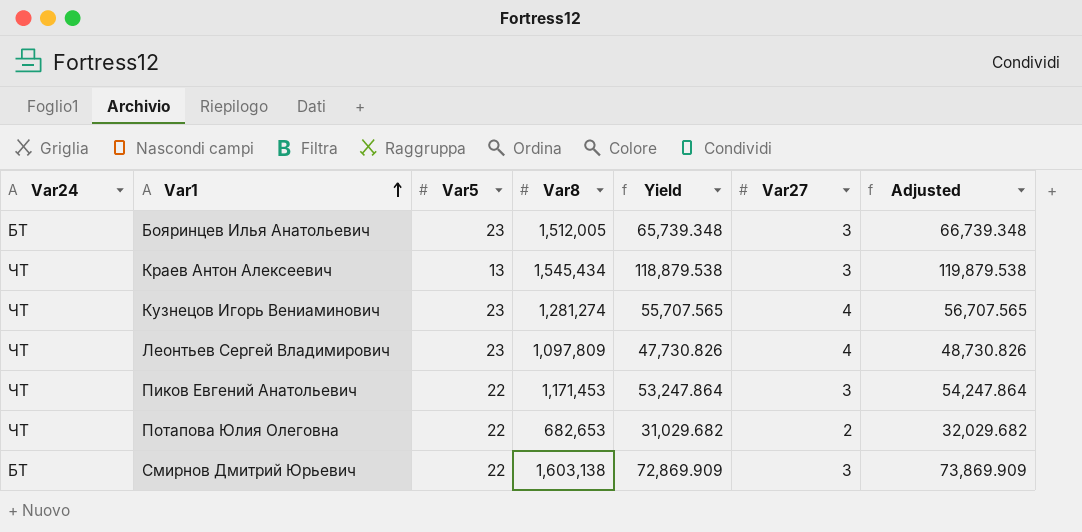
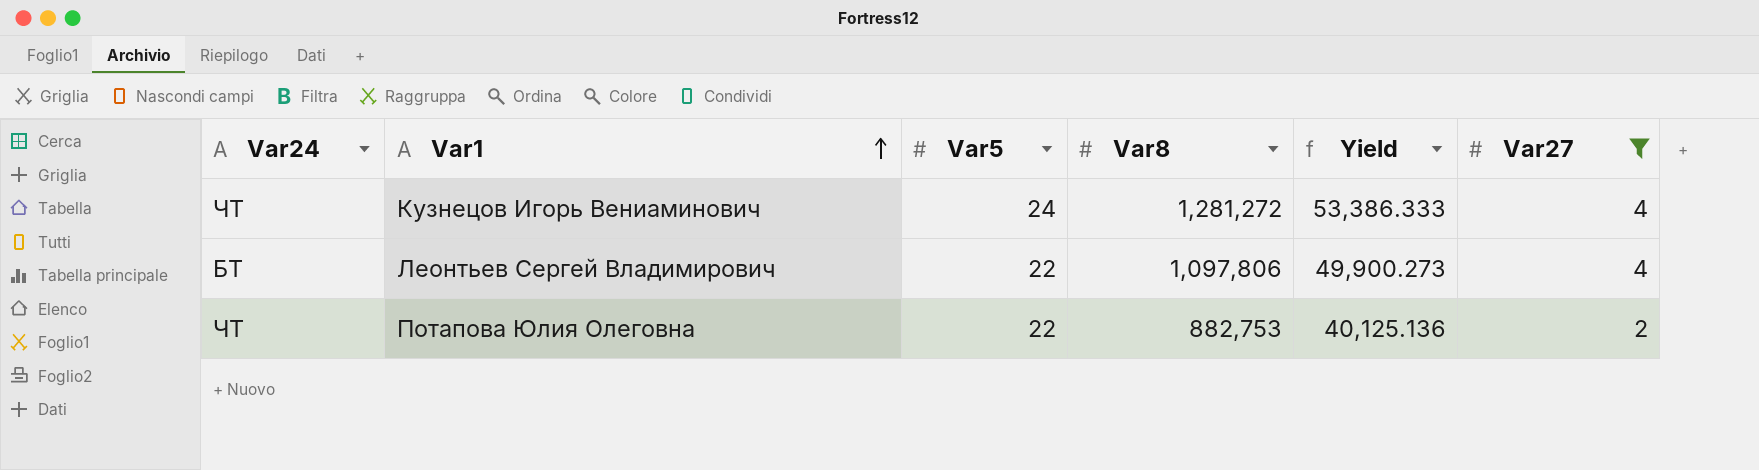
filter: none -> Var27 != 3
column Adjusted | formula: [Yield] + 1000 -> none
Кузнецов Игорь Вениаминович | Var5: 23 -> 24
Кузнецов Игорь Вениаминович | Var8: 1,281,274 -> 1,281,272
Кузнецов Игорь Вениаминович | Yield: 55,707.565 -> 53,386.333
Леонтьев Сергей Владимирович | Var24: ЧТ -> БТ
Леонтьев Сергей Владимирович | Var5: 23 -> 22
Леонтьев Сергей Владимирович | Var8: 1,097,809 -> 1,097,806
Леонтьев Сергей Владимирович | Yield: 47,730.826 -> 49,900.273
Потапова Юлия Олеговна | Var8: 682,653 -> 882,753
Потапова Юлия Олеговна | Yield: 31,029.682 -> 40,125.136

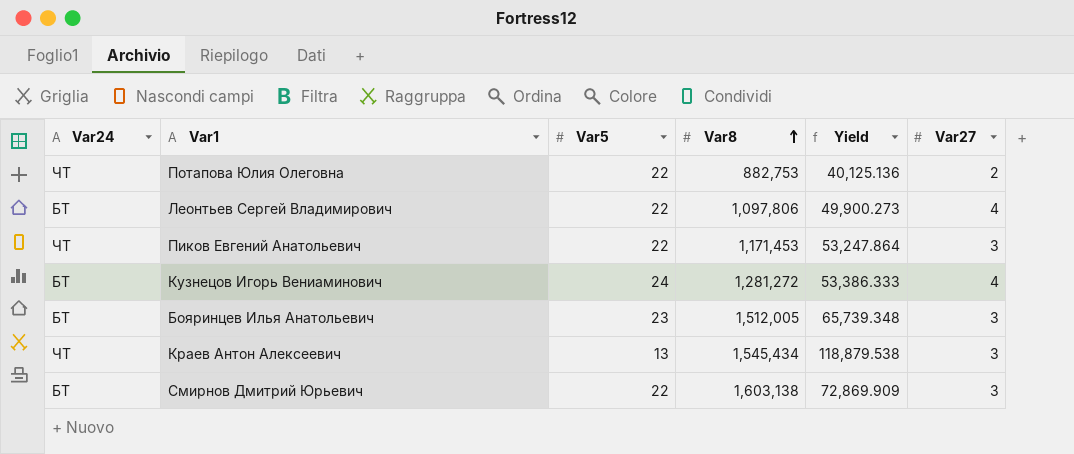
filter: Var27 != 3 -> none
row order: Var1 ascending -> Var8 ascending
Кузнецов Игорь Вениаминович | Var24: ЧТ -> БТ

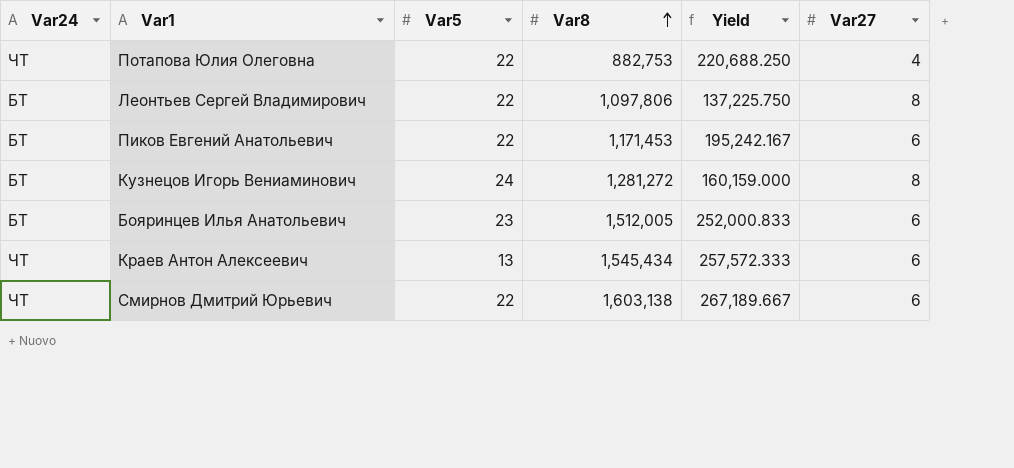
column Yield | formula: [Var8] / [Var5] -> [Var8] / [Var27]
Потапова Юлия Олеговна | Var27: 2 -> 4
Леонтьев Сергей Владимирович | Var27: 4 -> 8
Пиков Евгений Анатольевич | Var24: ЧТ -> БТ
Пиков Евгений Анатольевич | Var27: 3 -> 6
Кузнецов Игорь Вениаминович | Var27: 4 -> 8
Бояринцев Илья Анатольевич | Var27: 3 -> 6
Краев Антон Алексеевич | Var27: 3 -> 6
Смирнов Дмитрий Юрьевич | Var24: БТ -> ЧТ
Смирнов Дмитрий Юрьевич | Var27: 3 -> 6

